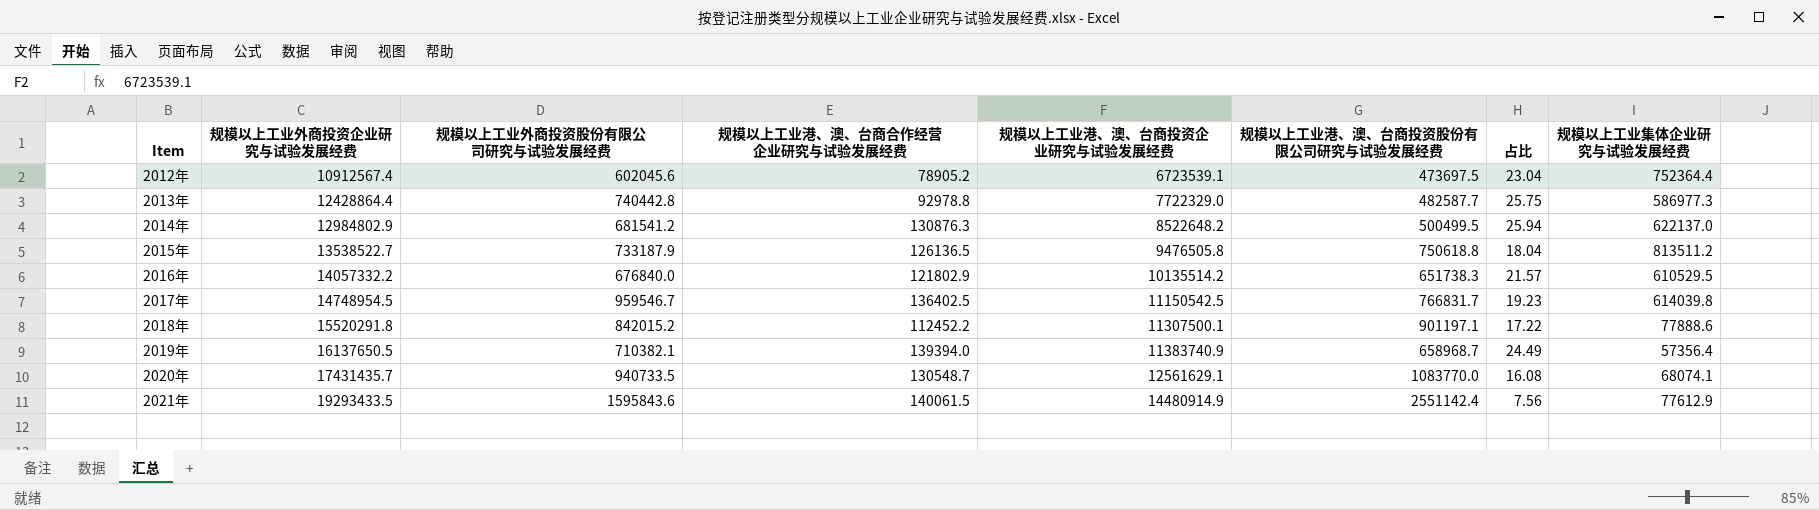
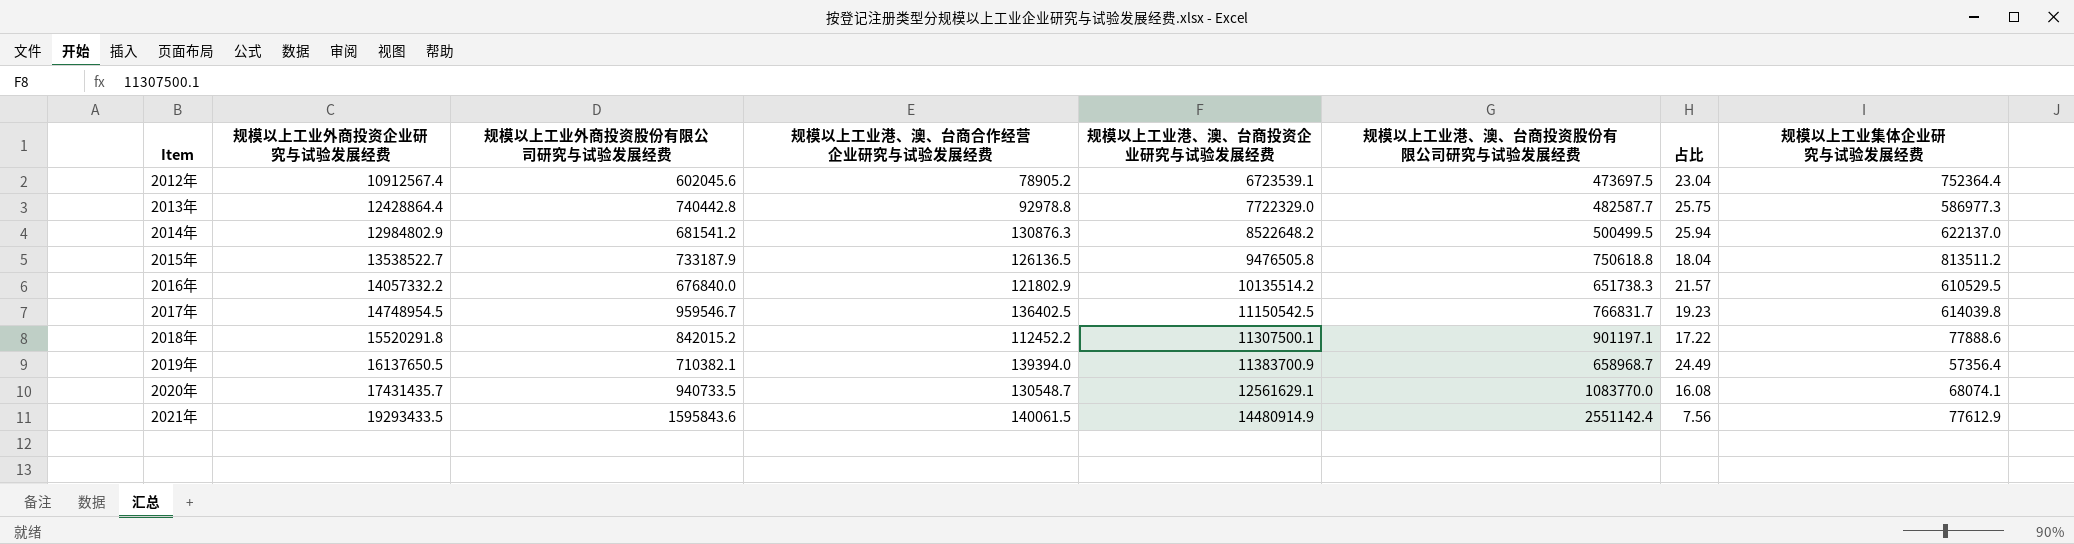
2019年 | 规模以上工业港、澳、台商投资企业研究与试验发展经费: 11383740.9 -> 11383700.9

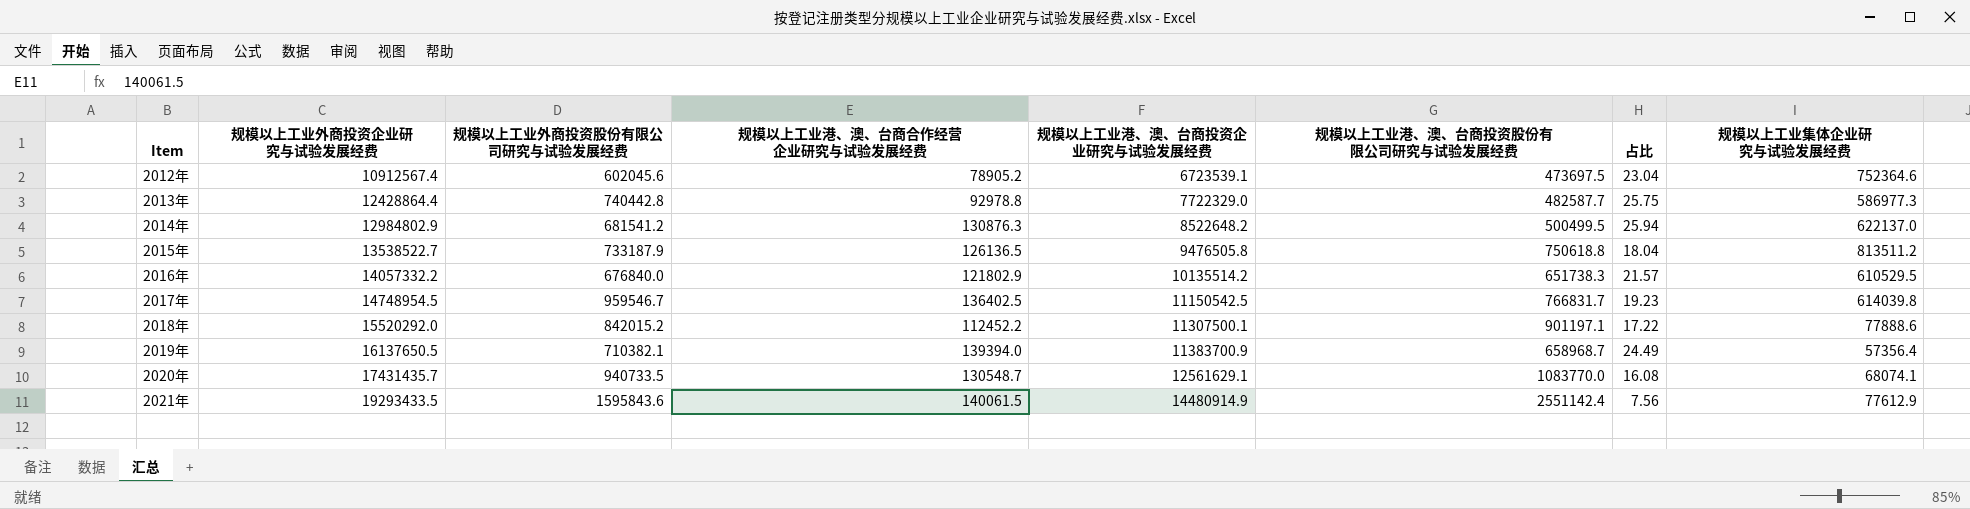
2012年 | 规模以上工业集体企业研究与试验发展经费: 752364.4 -> 752364.6
2018年 | 规模以上工业外商投资企业研究与试验发展经费: 15520291.8 -> 15520292.0

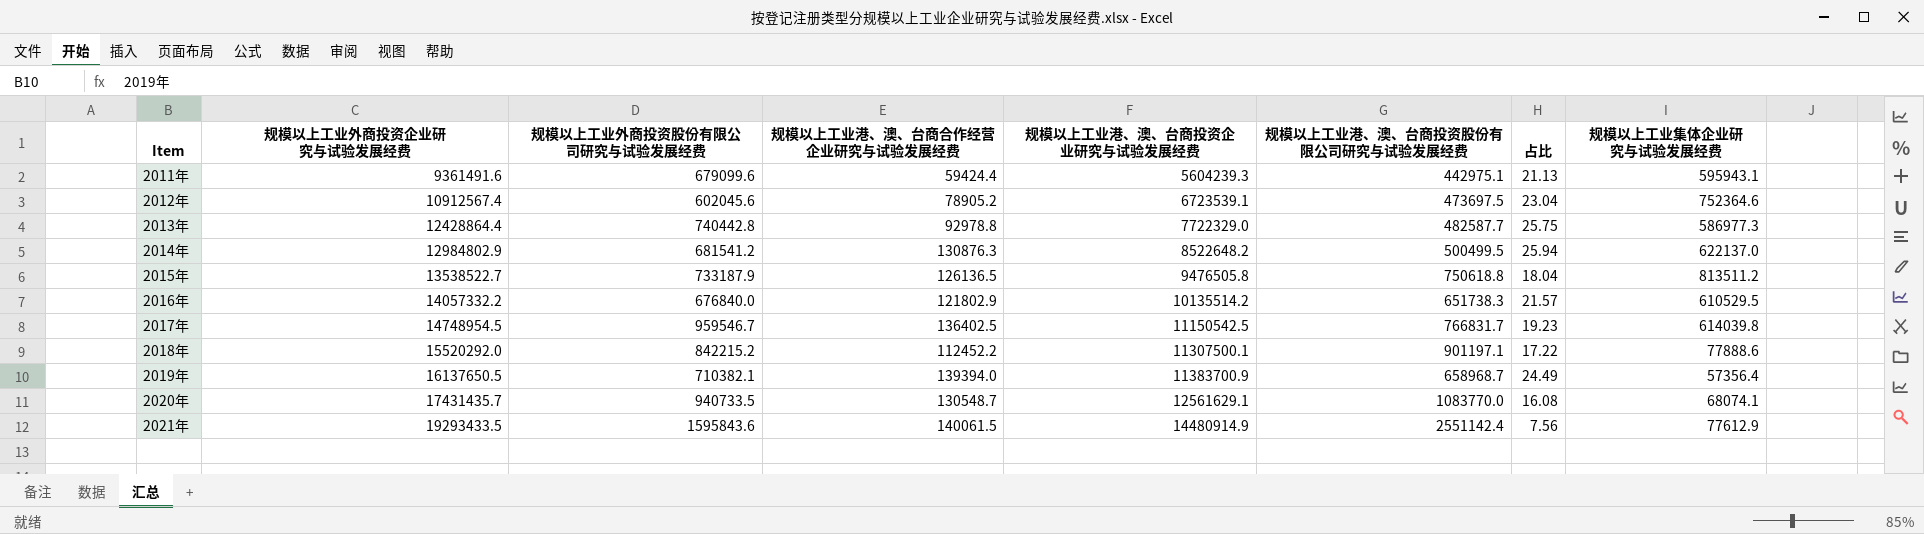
row 2011年: none -> 9361491.6 | 679099.6 | 59424.4 | 5604239.3 | 442975.1 | 21.13 | 595943.1
2018年 | 规模以上工业外商投资股份有限公司研究与试验发展经费: 842015.2 -> 842215.2

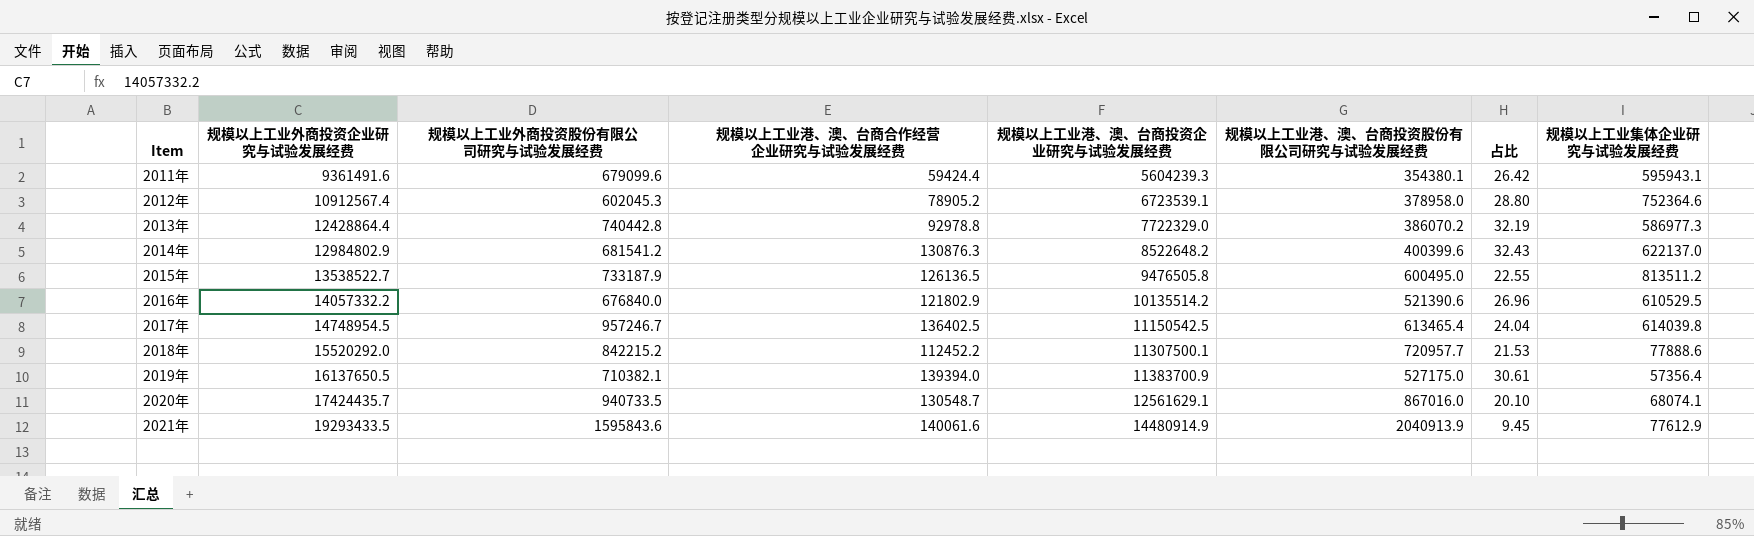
2011年 | 规模以上工业港、澳、台商投资股份有限公司研究与试验发展经费: 442975.1 -> 354380.1
2011年 | 占比: 21.13 -> 26.42
2012年 | 规模以上工业外商投资股份有限公司研究与试验发展经费: 602045.6 -> 602045.3
2012年 | 规模以上工业港、澳、台商投资股份有限公司研究与试验发展经费: 473697.5 -> 378958.0
2012年 | 占比: 23.04 -> 28.80
2013年 | 规模以上工业港、澳、台商投资股份有限公司研究与试验发展经费: 482587.7 -> 386070.2
2013年 | 占比: 25.75 -> 32.19
2014年 | 规模以上工业港、澳、台商投资股份有限公司研究与试验发展经费: 500499.5 -> 400399.6
2014年 | 占比: 25.94 -> 32.43
2015年 | 规模以上工业港、澳、台商投资股份有限公司研究与试验发展经费: 750618.8 -> 600495.0
2015年 | 占比: 18.04 -> 22.55
2016年 | 规模以上工业港、澳、台商投资股份有限公司研究与试验发展经费: 651738.3 -> 521390.6
2016年 | 占比: 21.57 -> 26.96
2017年 | 规模以上工业外商投资股份有限公司研究与试验发展经费: 959546.7 -> 957246.7
2017年 | 规模以上工业港、澳、台商投资股份有限公司研究与试验发展经费: 766831.7 -> 613465.4
2017年 | 占比: 19.23 -> 24.04
2018年 | 规模以上工业港、澳、台商投资股份有限公司研究与试验发展经费: 901197.1 -> 720957.7
2018年 | 占比: 17.22 -> 21.53
2019年 | 规模以上工业港、澳、台商投资股份有限公司研究与试验发展经费: 658968.7 -> 527175.0
2019年 | 占比: 24.49 -> 30.61
2020年 | 规模以上工业外商投资企业研究与试验发展经费: 17431435.7 -> 17424435.7
2020年 | 规模以上工业港、澳、台商投资股份有限公司研究与试验发展经费: 1083770.0 -> 867016.0
2020年 | 占比: 16.08 -> 20.10
2021年 | 规模以上工业港、澳、台商合作经营企业研究与试验发展经费: 140061.5 -> 140061.6
2021年 | 规模以上工业港、澳、台商投资股份有限公司研究与试验发展经费: 2551142.4 -> 2040913.9
2021年 | 占比: 7.56 -> 9.45

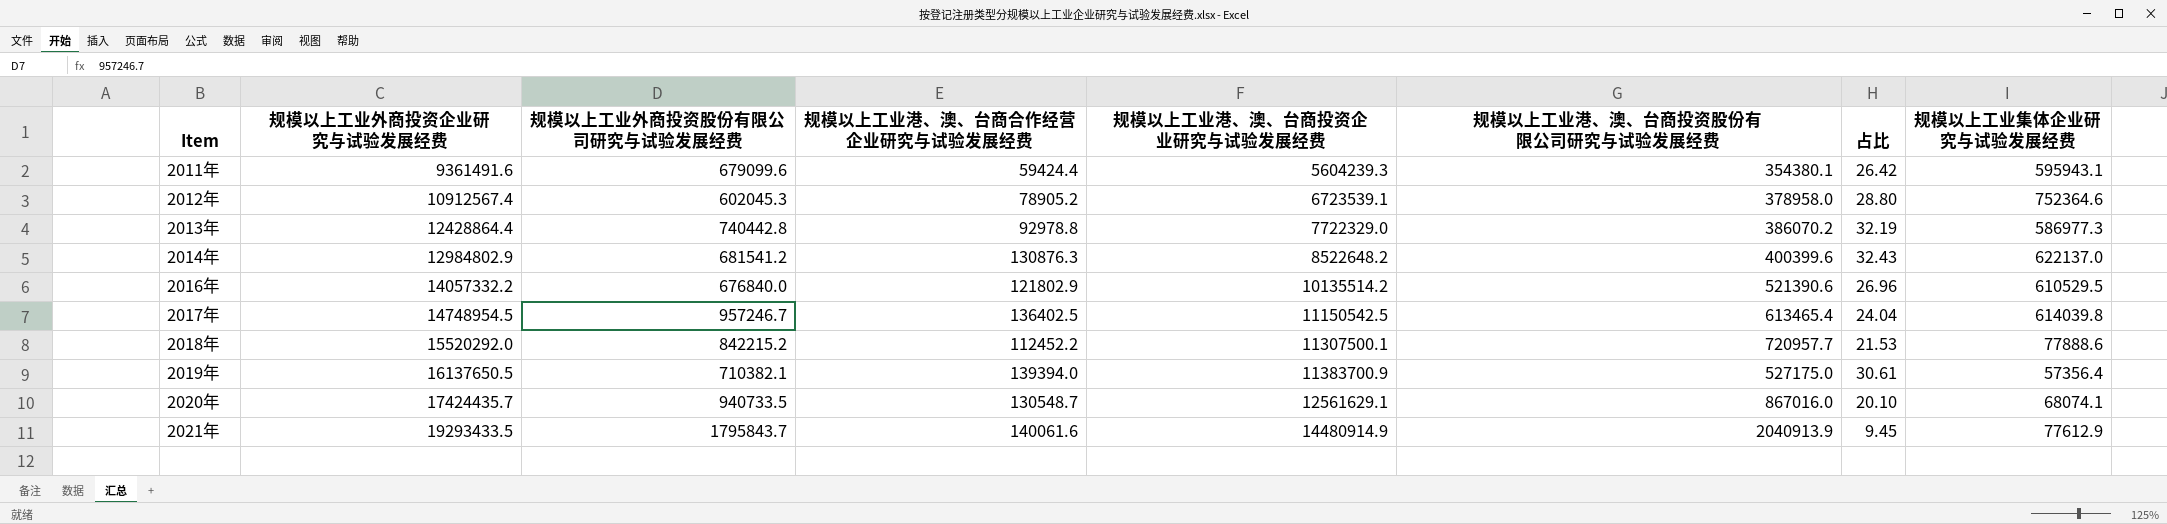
row 2015年: 13538522.7 | 733187.9 | 126136.5 | 9476505.8 | 600495.0 | 22.55 | 813511.2 -> none
2021年 | 规模以上工业外商投资股份有限公司研究与试验发展经费: 1595843.6 -> 1795843.7

